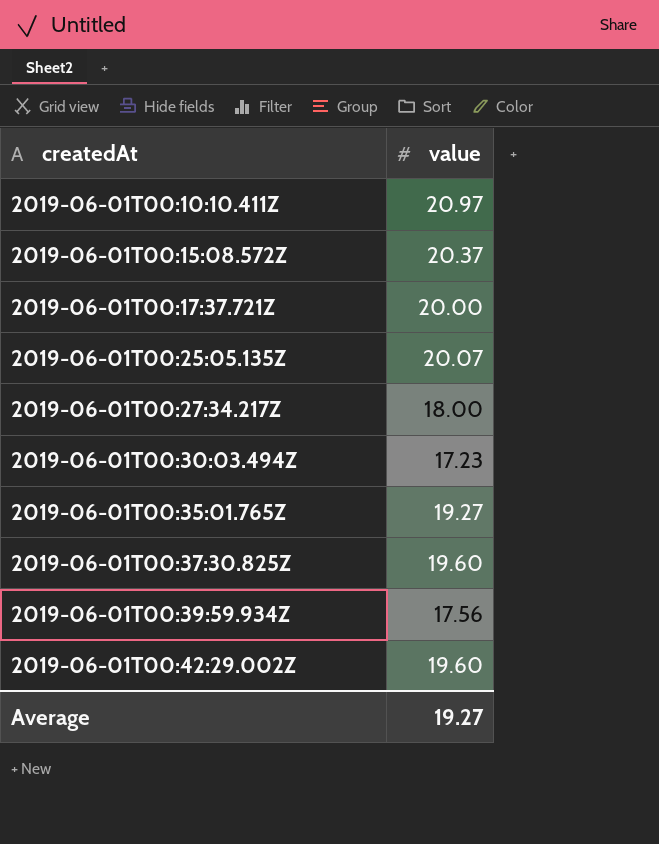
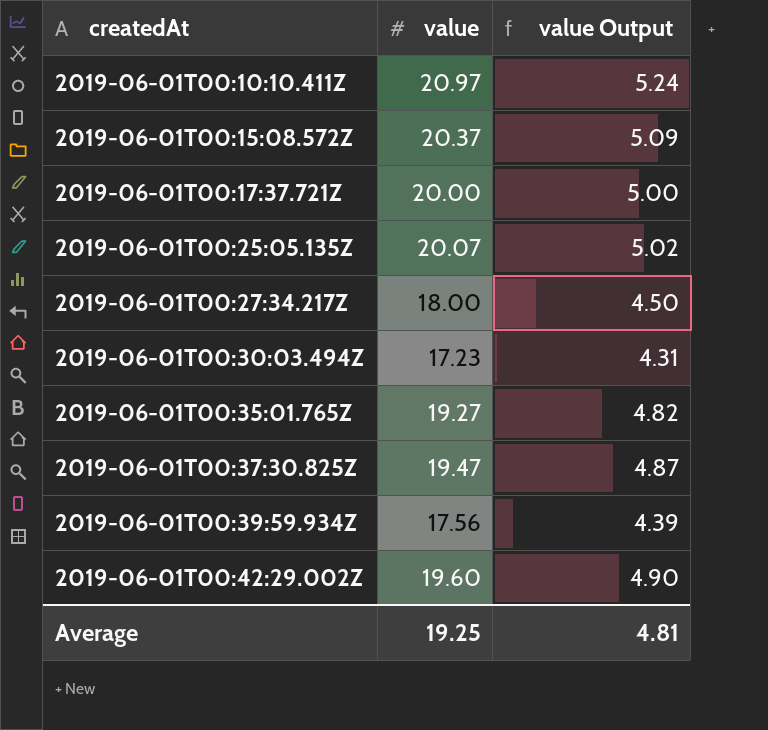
column value Output | formula: none -> [value] * 0.25
2019-06-01T00:37:30.825Z | value: 19.60 -> 19.47
Average | value: 19.27 -> 19.25

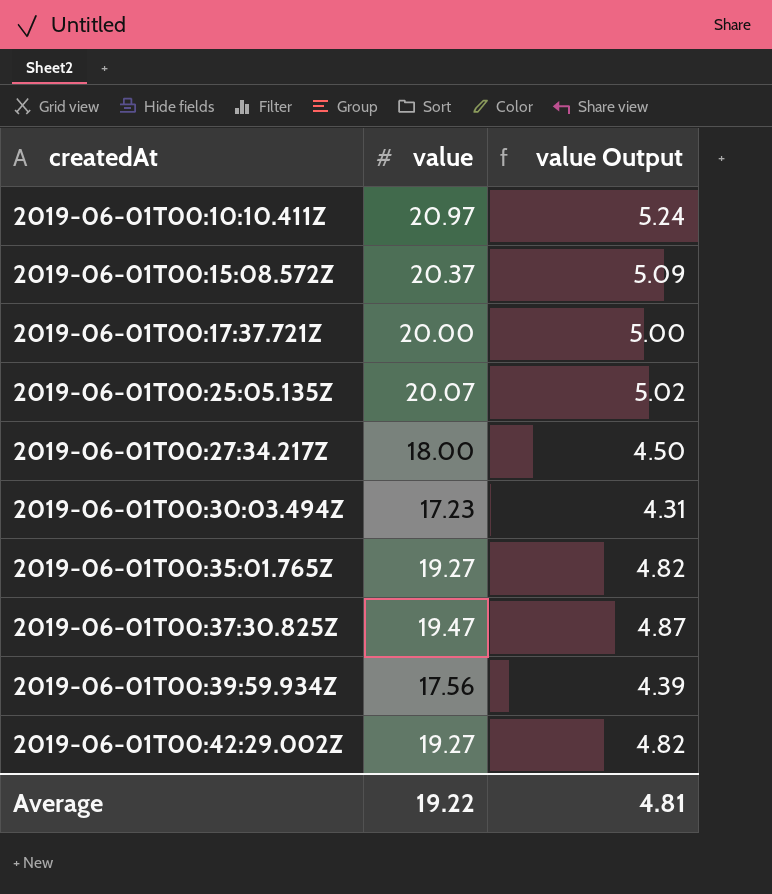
2019-06-01T00:42:29.002Z | value: 19.60 -> 19.27
2019-06-01T00:42:29.002Z | value Output: 4.90 -> 4.82
Average | value: 19.25 -> 19.22

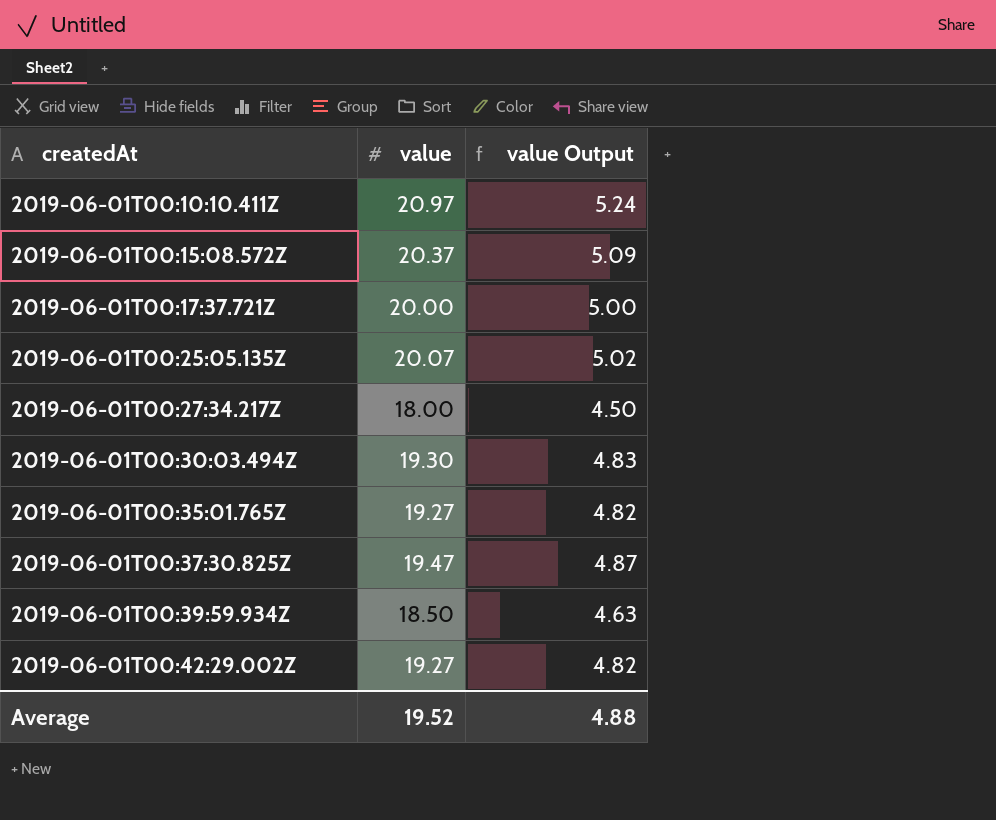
2019-06-01T00:30:03.494Z | value: 17.23 -> 19.30
2019-06-01T00:30:03.494Z | value Output: 4.31 -> 4.83
2019-06-01T00:39:59.934Z | value: 17.56 -> 18.50
2019-06-01T00:39:59.934Z | value Output: 4.39 -> 4.63
Average | value: 19.22 -> 19.52
Average | value Output: 4.81 -> 4.88

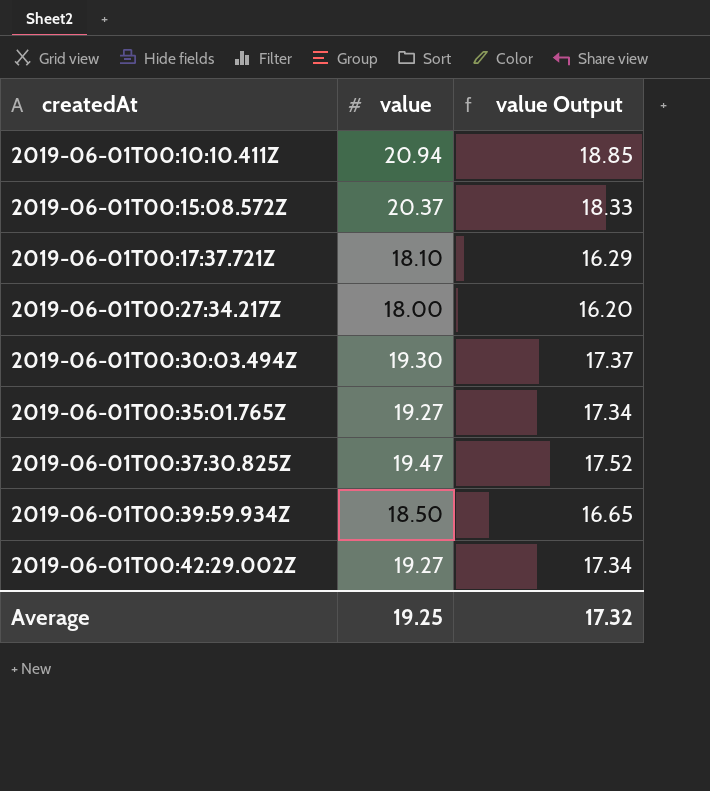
column value Output | formula: [value] * 0.25 -> [value] * 0.9
row 2019-06-01T00:25:05.135Z: 20.07 | 5.02 -> none
2019-06-01T00:10:10.411Z | value: 20.97 -> 20.94
2019-06-01T00:17:37.721Z | value: 20.00 -> 18.10
Average | value: 19.52 -> 19.25
Average | value Output: 4.88 -> 17.32

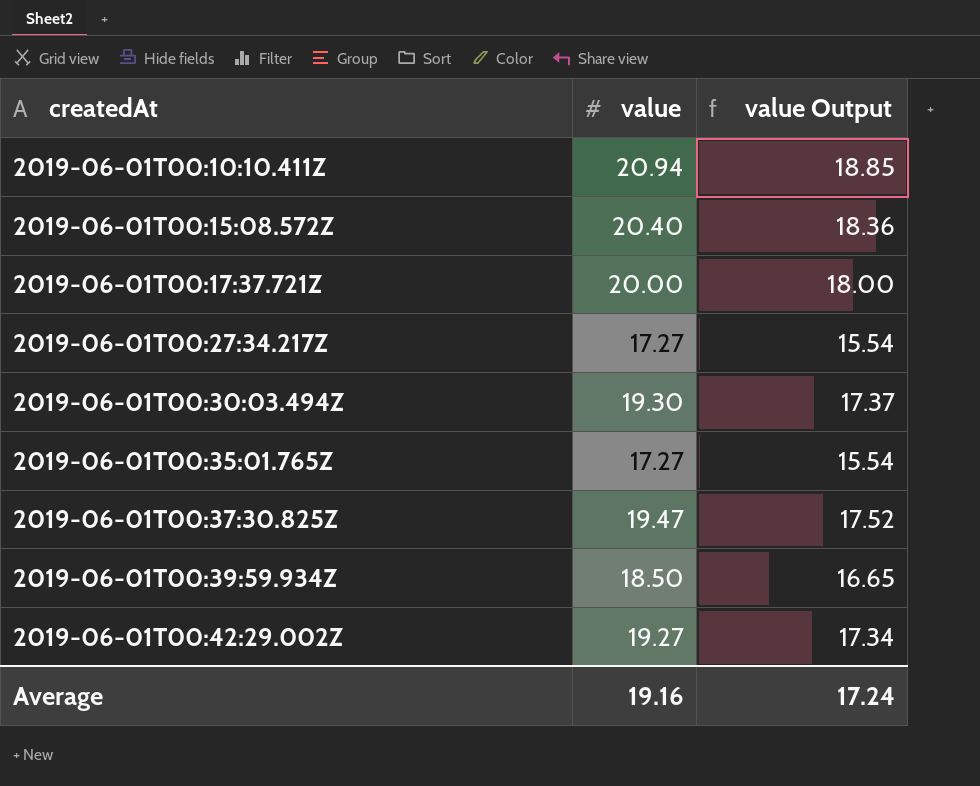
2019-06-01T00:15:08.572Z | value: 20.37 -> 20.40
2019-06-01T00:15:08.572Z | value Output: 18.33 -> 18.36
2019-06-01T00:17:37.721Z | value: 18.10 -> 20.00
2019-06-01T00:17:37.721Z | value Output: 16.29 -> 18.00
2019-06-01T00:27:34.217Z | value: 18.00 -> 17.27
2019-06-01T00:27:34.217Z | value Output: 16.20 -> 15.54
2019-06-01T00:35:01.765Z | value: 19.27 -> 17.27
2019-06-01T00:35:01.765Z | value Output: 17.34 -> 15.54
Average | value: 19.25 -> 19.16
Average | value Output: 17.32 -> 17.24

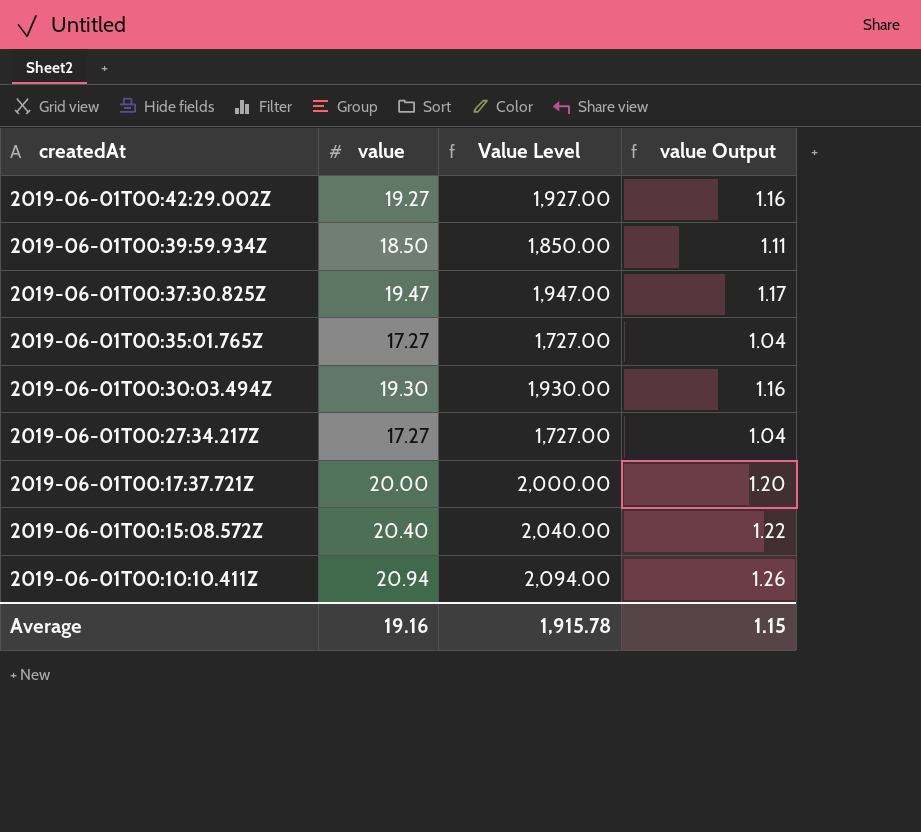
row order: createdAt ascending -> createdAt descending
column Value Level | formula: none -> [value] * 100
column value Output | formula: [value] * 0.9 -> [value] * 0.06
Average | value Output: 17.24 -> 1.15

